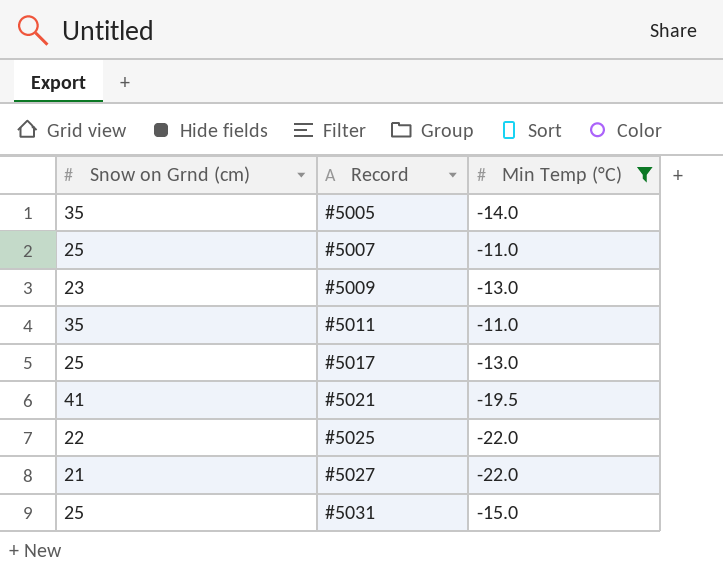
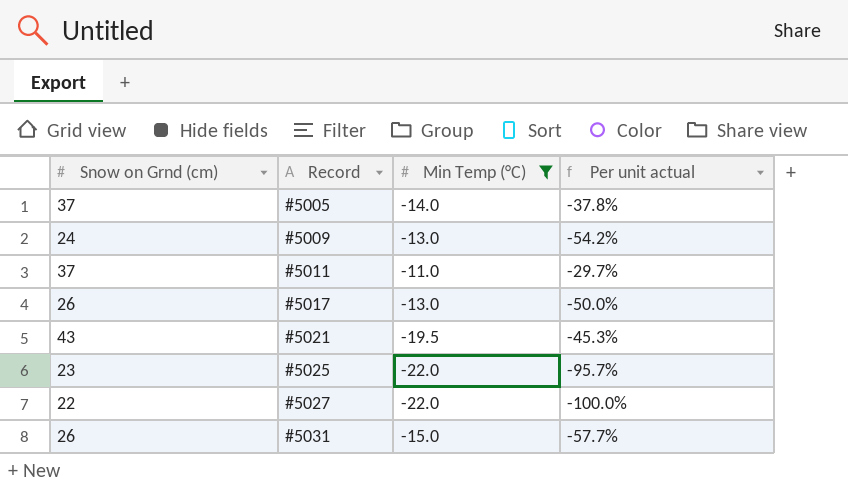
column Per unit actual | formula: none -> [Min Temp (°C)] / [Snow on Grnd (cm)]
row #5007: 25 | -11.0 -> none
#5005 | Snow on Grnd (cm): 35 -> 37
#5009 | Snow on Grnd (cm): 23 -> 24
#5011 | Snow on Grnd (cm): 35 -> 37
#5017 | Snow on Grnd (cm): 25 -> 26
#5021 | Snow on Grnd (cm): 41 -> 43
#5025 | Snow on Grnd (cm): 22 -> 23
#5027 | Snow on Grnd (cm): 21 -> 22
#5031 | Snow on Grnd (cm): 25 -> 26

